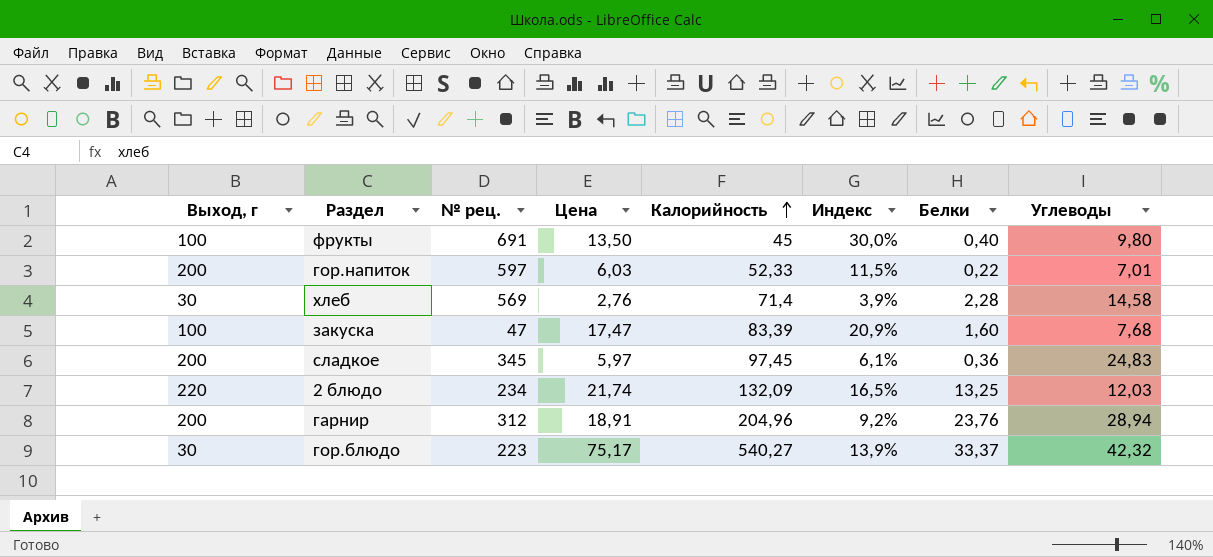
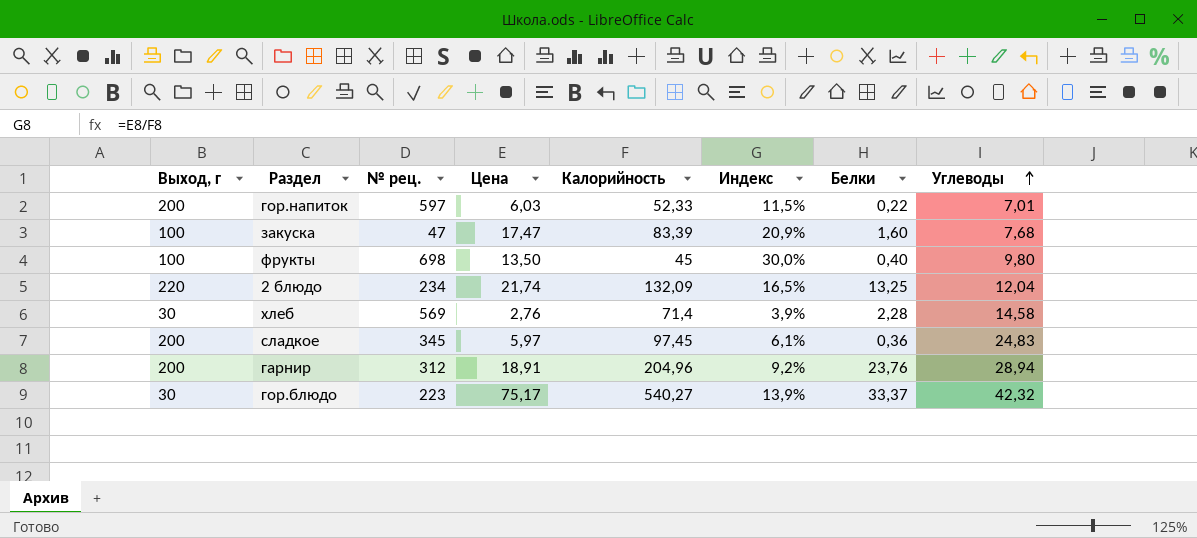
row order: Калорийность ascending -> Углеводы ascending
фрукты | № рец.: 691 -> 698
2 блюдо | Углеводы: 12,03 -> 12,04

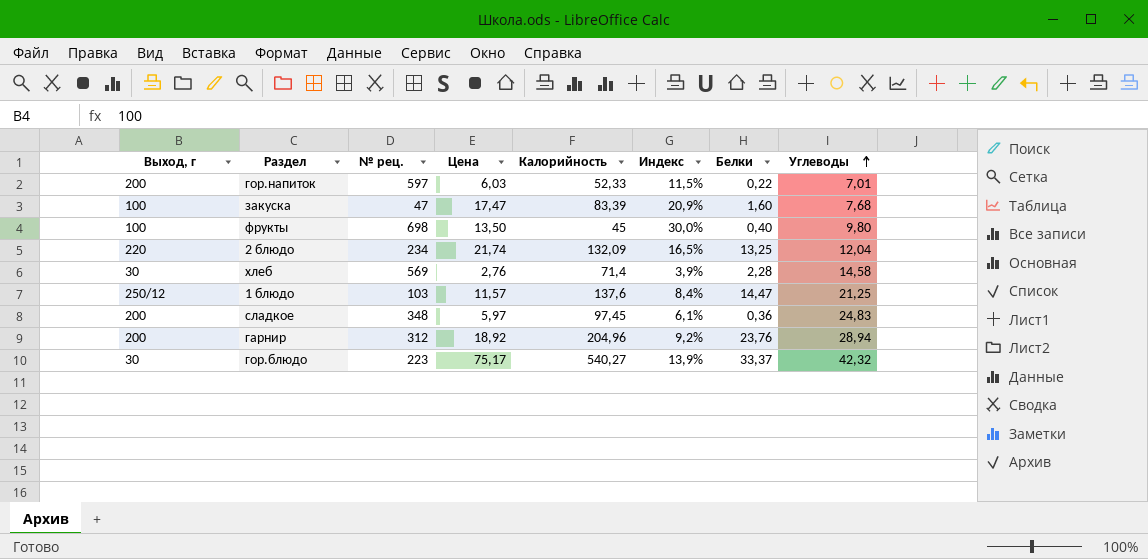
row 1 блюдо: none -> 250/12 | 103 | 11,57 | 137,6 | 8,4% | 14,47 | 21,25
сладкое | № рец.: 345 -> 348
гарнир | Цена: 18,91 -> 18,92

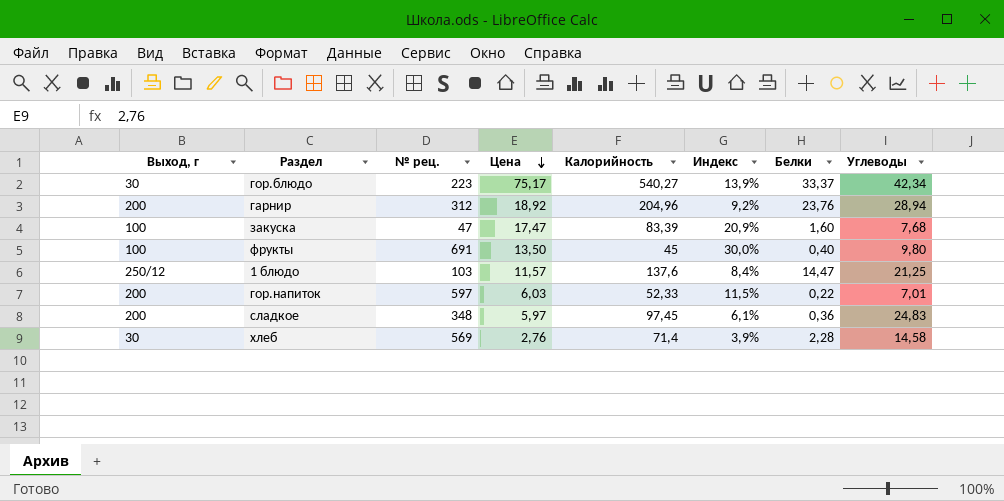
row order: Углеводы ascending -> Цена descending
row 2 блюдо: 220 | 234 | 21,74 | 132,09 | 16,5% | 13,25 | 12,04 -> none
гор.блюдо | Углеводы: 42,32 -> 42,34
фрукты | № рец.: 698 -> 691

